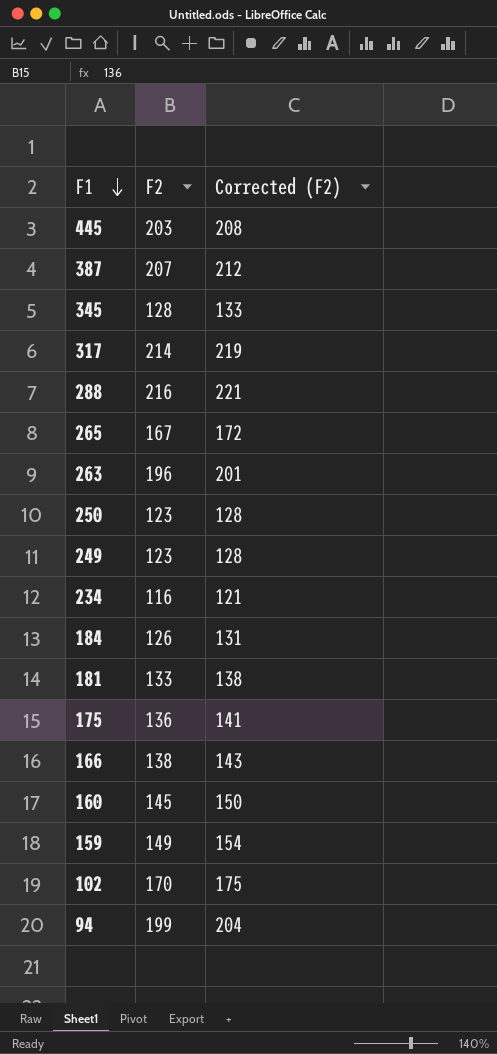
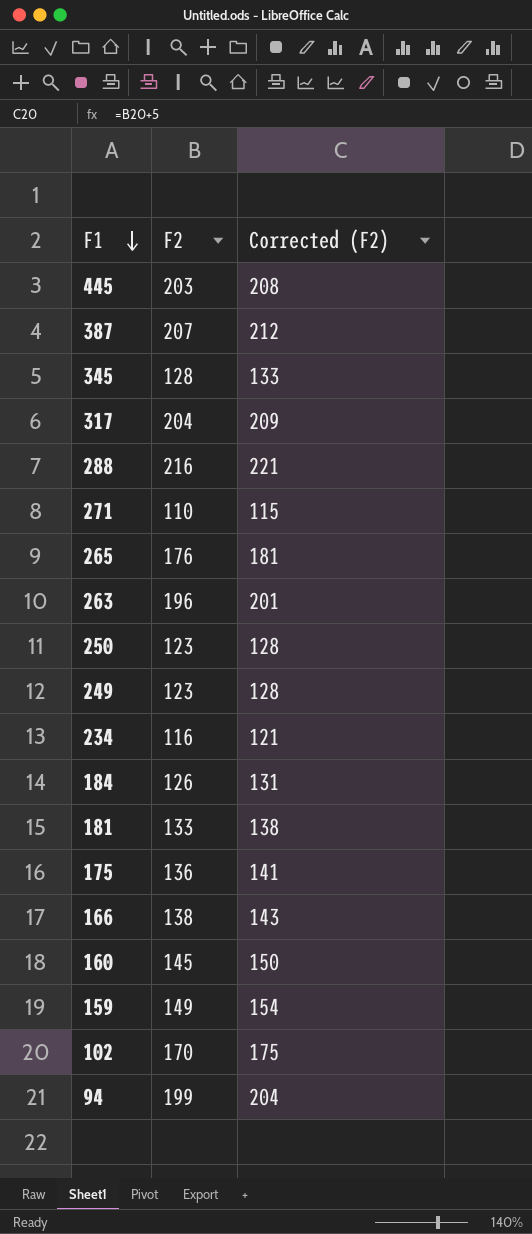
317 | F2: 214 -> 204
317 | Corrected (F2): 219 -> 209
row 271: none -> 110 | 115
265 | F2: 167 -> 176
265 | Corrected (F2): 172 -> 181

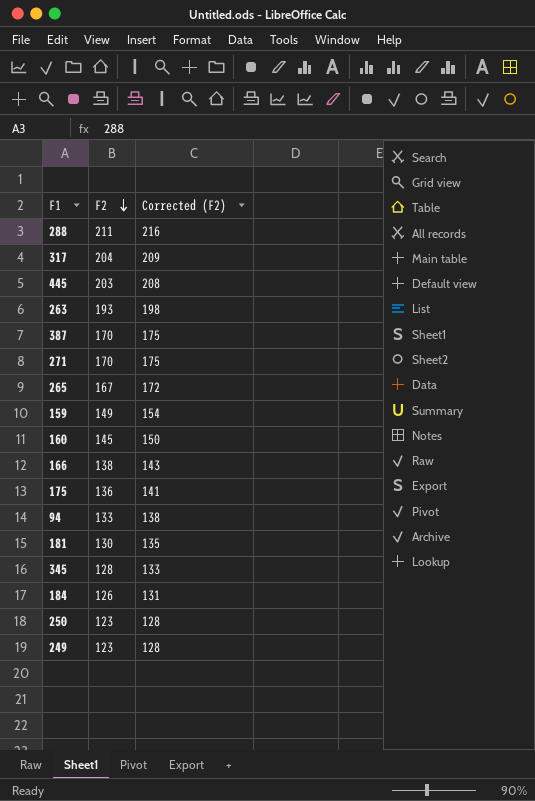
row order: F1 descending -> F2 descending
row 234: 116 | 121 -> none
row 102: 170 | 175 -> none
288 | F2: 216 -> 211
288 | Corrected (F2): 221 -> 216
263 | F2: 196 -> 193
263 | Corrected (F2): 201 -> 198
387 | F2: 207 -> 170
387 | Corrected (F2): 212 -> 175
271 | F2: 110 -> 170
271 | Corrected (F2): 115 -> 175
265 | F2: 176 -> 167
265 | Corrected (F2): 181 -> 172
94 | F2: 199 -> 133
94 | Corrected (F2): 204 -> 138
181 | F2: 133 -> 130
181 | Corrected (F2): 138 -> 135

